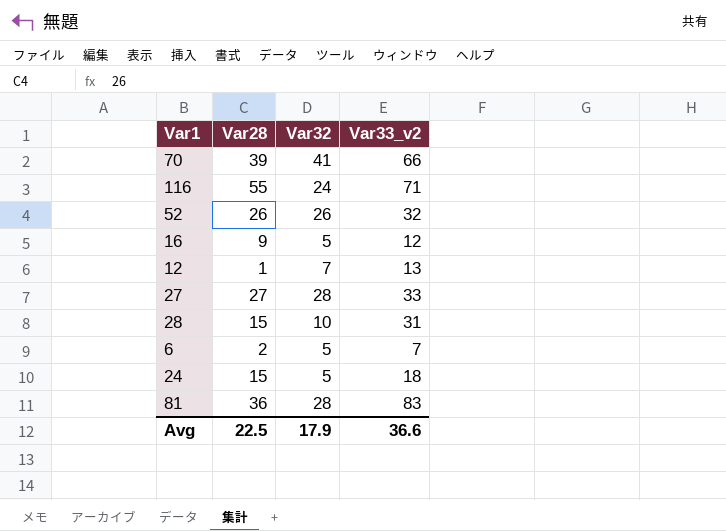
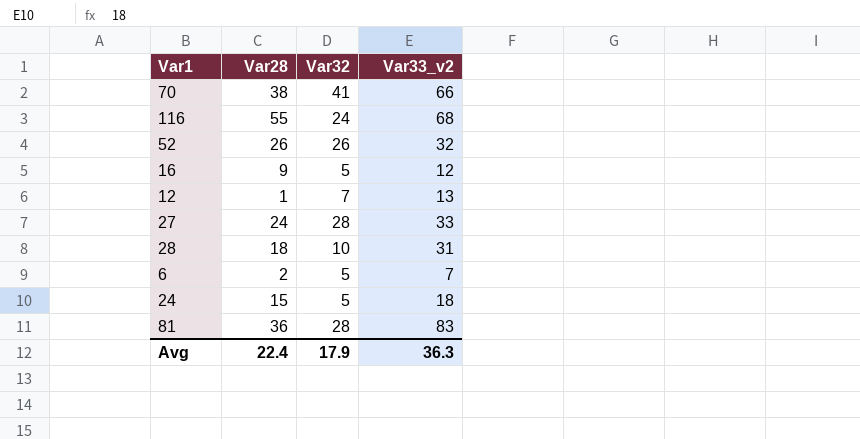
70 | Var28: 39 -> 38
116 | Var33_v2: 71 -> 68
27 | Var28: 27 -> 24
28 | Var28: 15 -> 18
Avg | Var28: 22.5 -> 22.4
Avg | Var33_v2: 36.6 -> 36.3

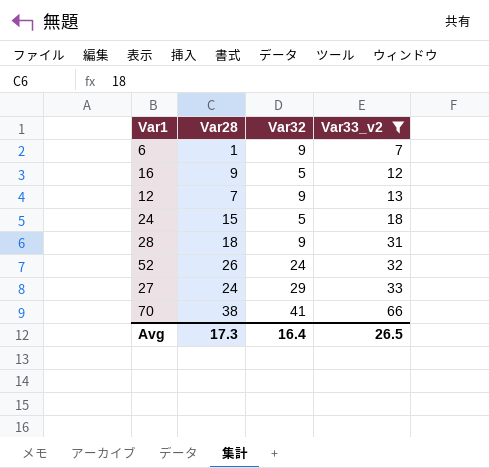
filter: none -> Var33_v2 <= 66
row order: none -> Var33_v2 ascending
6 | Var28: 2 -> 1
6 | Var32: 5 -> 9
12 | Var28: 1 -> 7
12 | Var32: 7 -> 9
28 | Var32: 10 -> 9
52 | Var32: 26 -> 24
27 | Var32: 28 -> 29
Avg | Var28: 22.4 -> 17.3
Avg | Var32: 17.9 -> 16.4
Avg | Var33_v2: 36.3 -> 26.5

